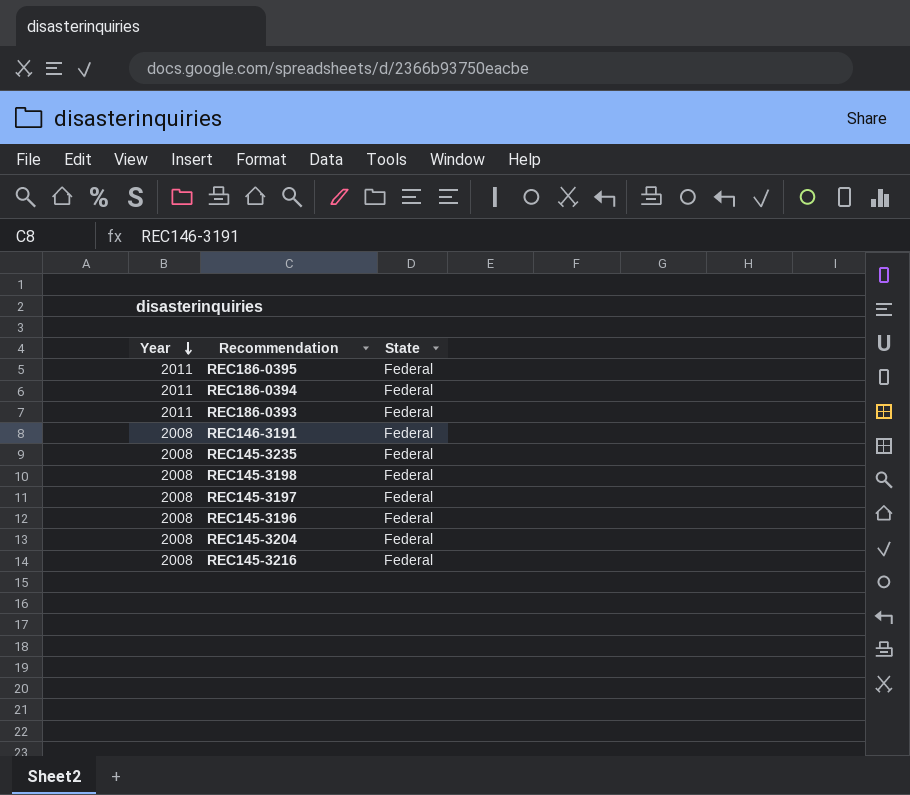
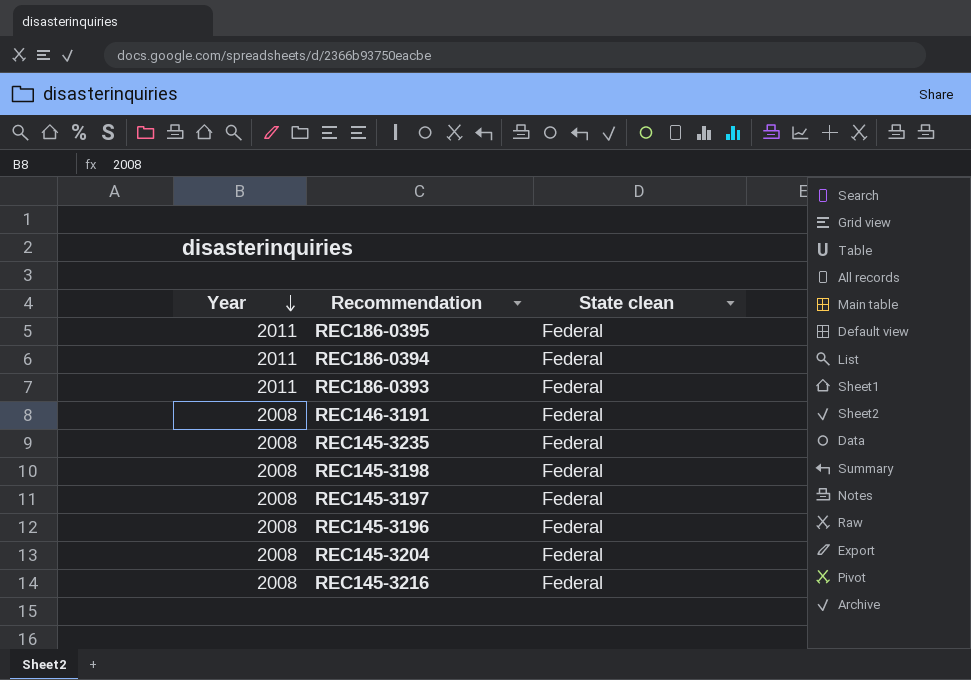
column name: State -> State clean

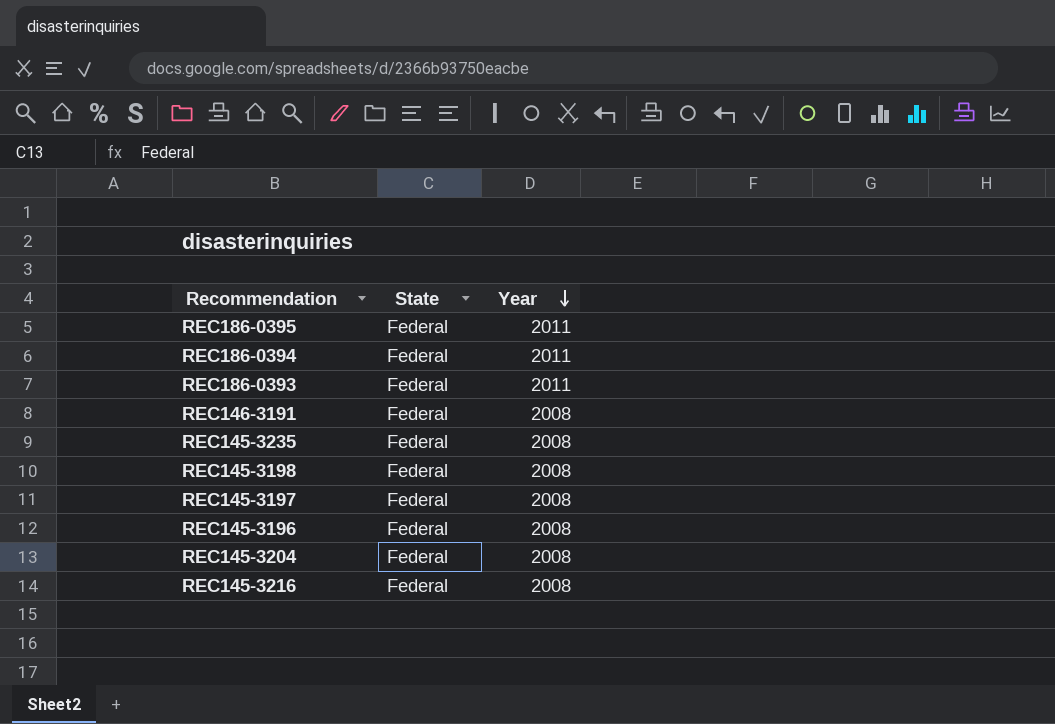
column name: State clean -> State
column Year | position: 1 -> 3

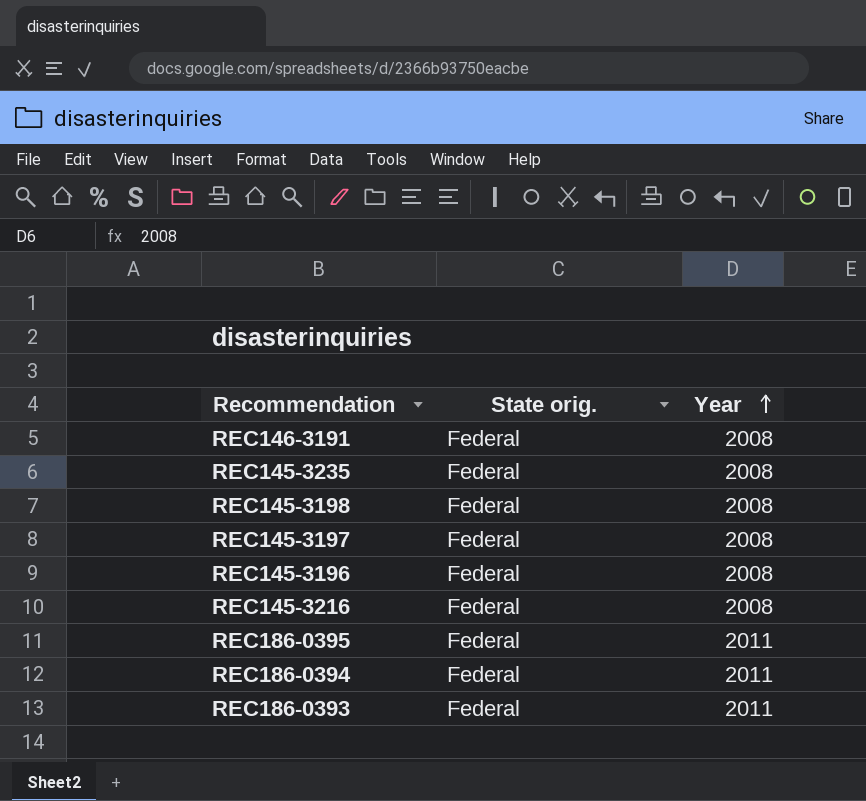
row order: Year descending -> Year ascending
column name: State -> State orig.
row REC145-3204: Federal | 2008 -> none

